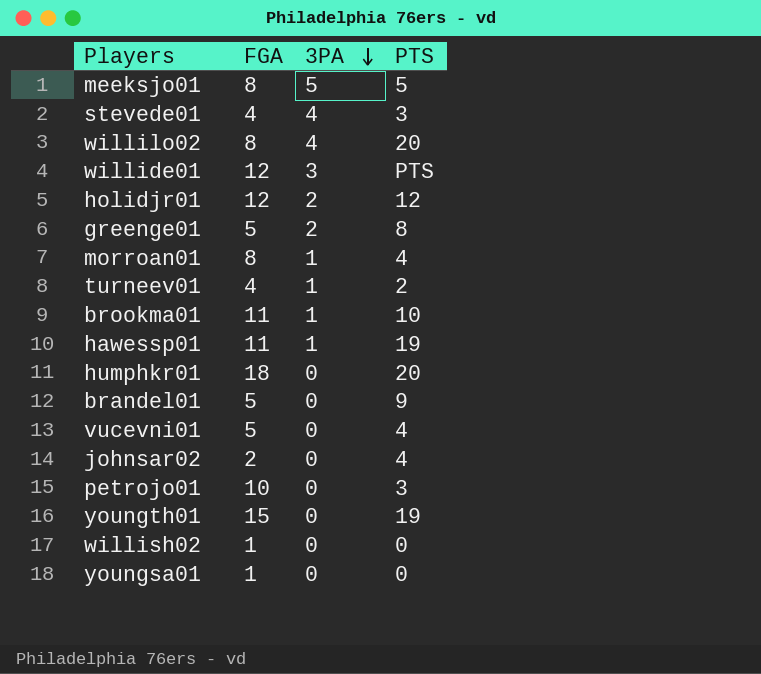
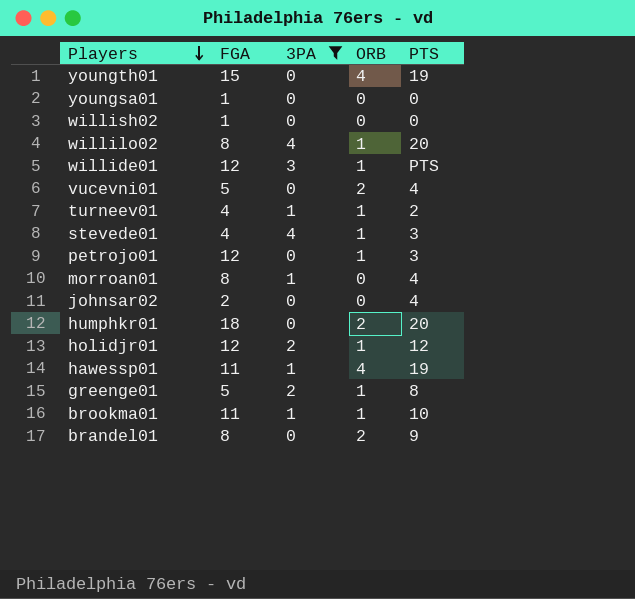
filter: none -> 3PA != 5
row order: 3PA descending -> Players descending
column ORB | position: none -> 4
petrojo01 | FGA: 10 -> 12
brandel01 | FGA: 5 -> 8

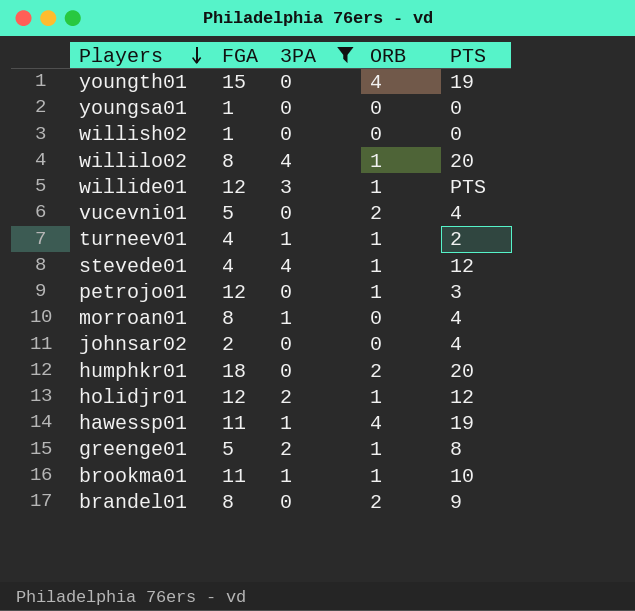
stevede01 | PTS: 3 -> 12

